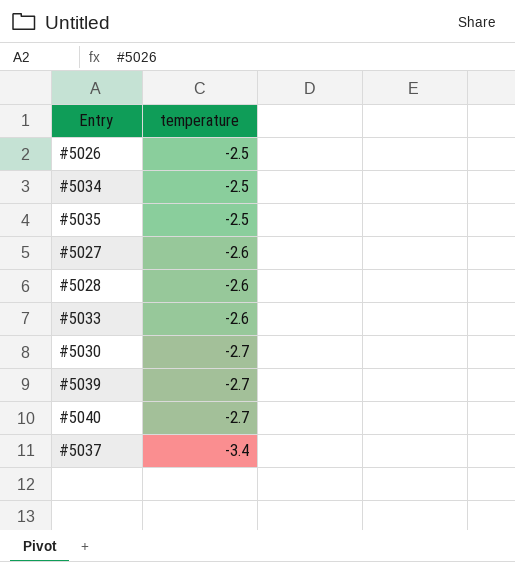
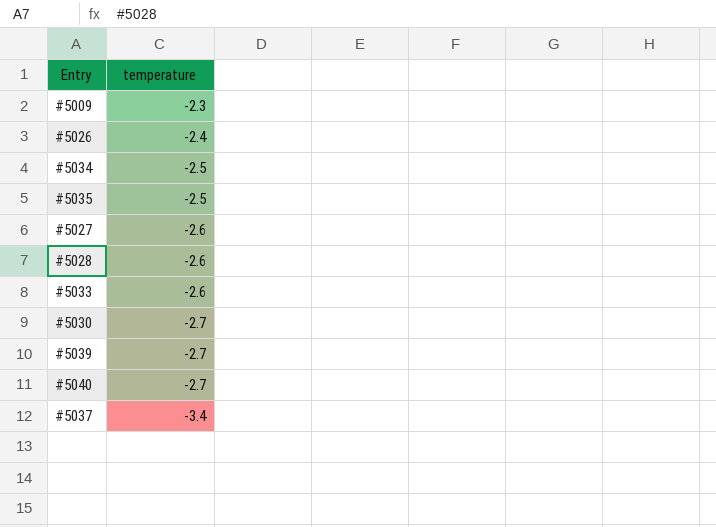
row #5009: none -> -2.3
#5026 | temperature: -2.5 -> -2.4

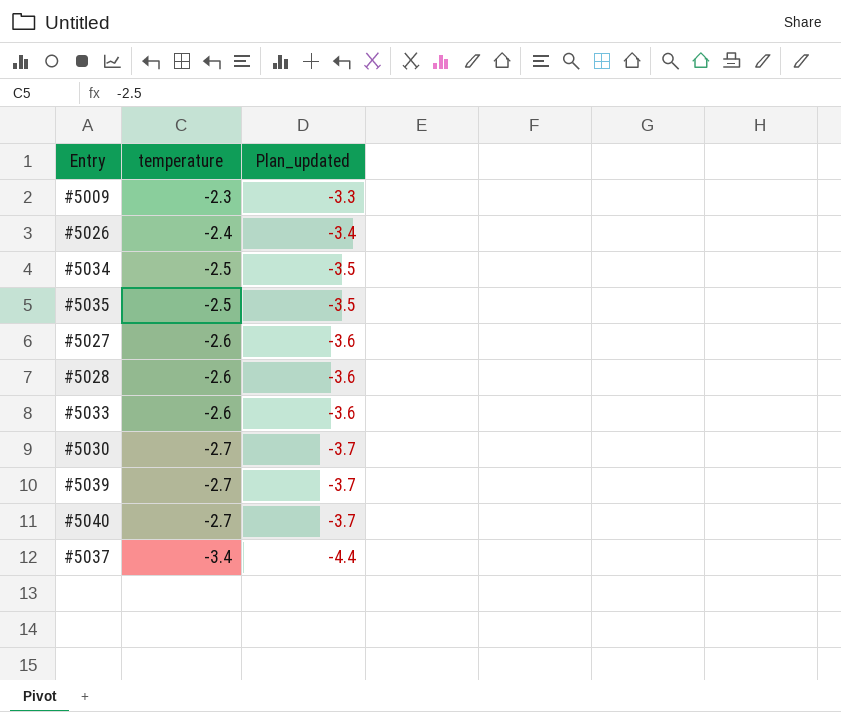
column Plan_updated | formula: none -> [temperature] - 1

